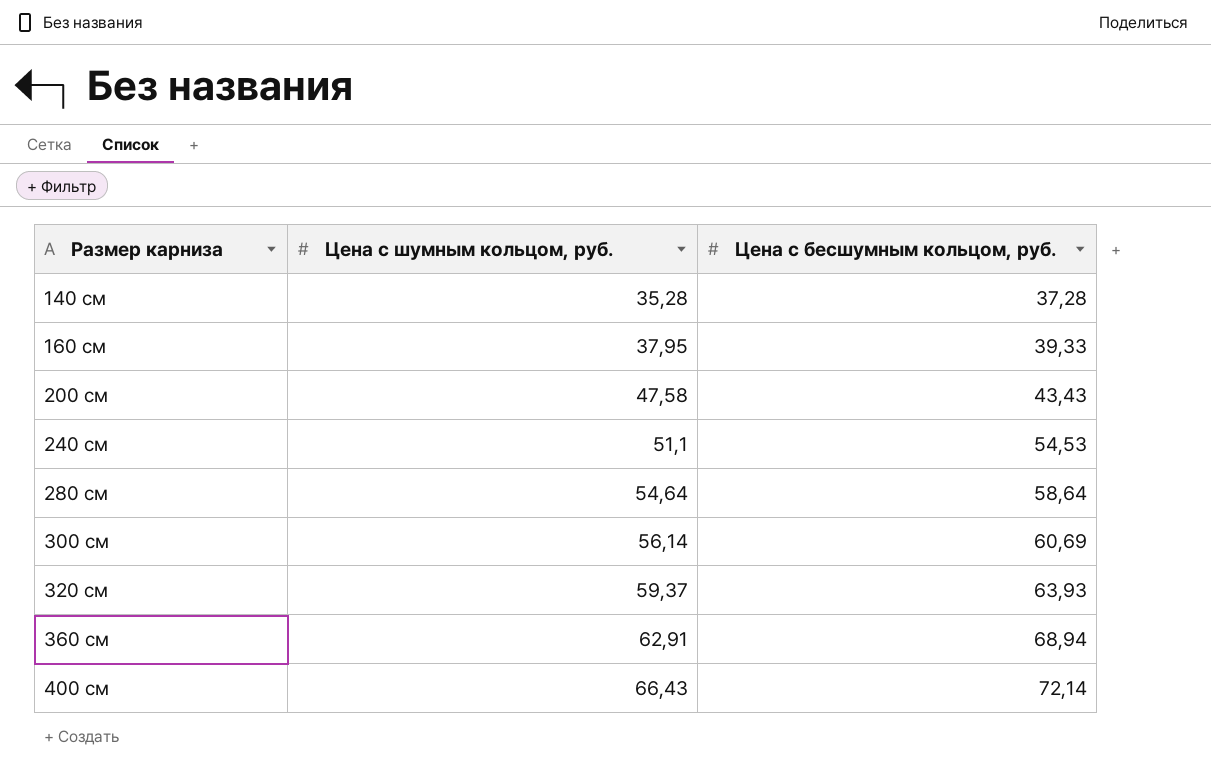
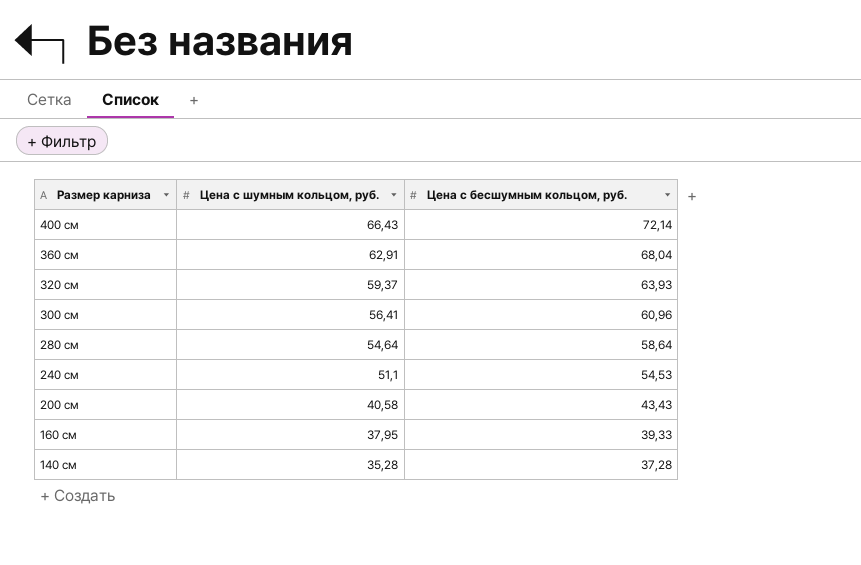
row order: Размер карниза ascending -> Размер карниза descending
360 см | Цена с бесшумным кольцом, руб.: 68,94 -> 68,04
300 см | Цена с шумным кольцом, руб.: 56,14 -> 56,41
300 см | Цена с бесшумным кольцом, руб.: 60,69 -> 60,96
200 см | Цена с шумным кольцом, руб.: 47,58 -> 40,58

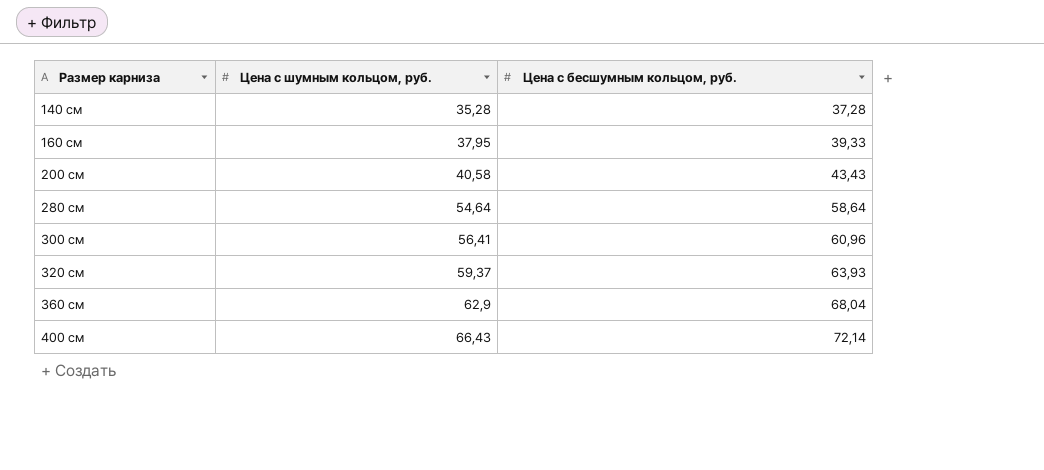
row order: Размер карниза descending -> Размер карниза ascending
row 240 см: 51,1 | 54,53 -> none
360 см | Цена с шумным кольцом, руб.: 62,91 -> 62,9

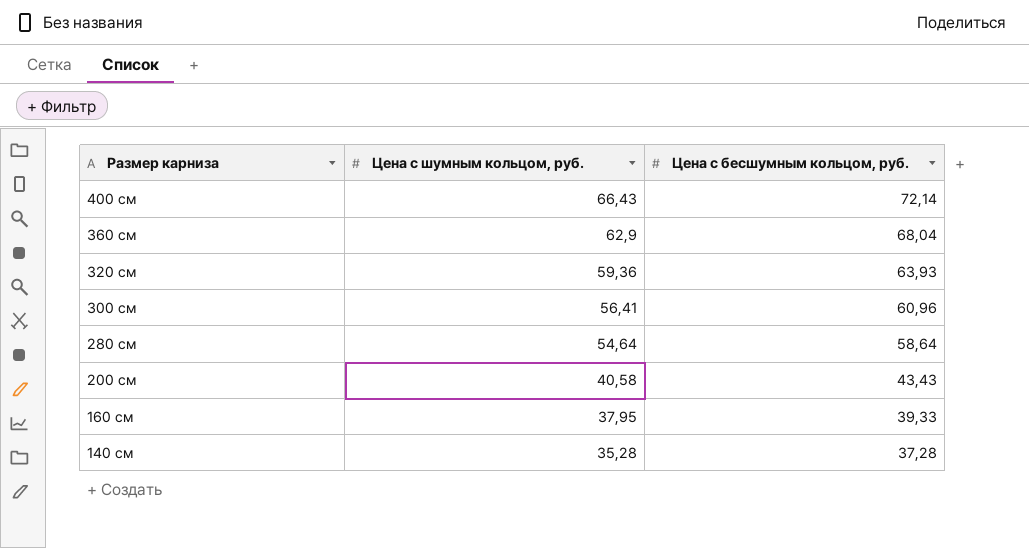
row order: Размер карниза ascending -> Размер карниза descending
320 см | Цена с шумным кольцом, руб.: 59,37 -> 59,36

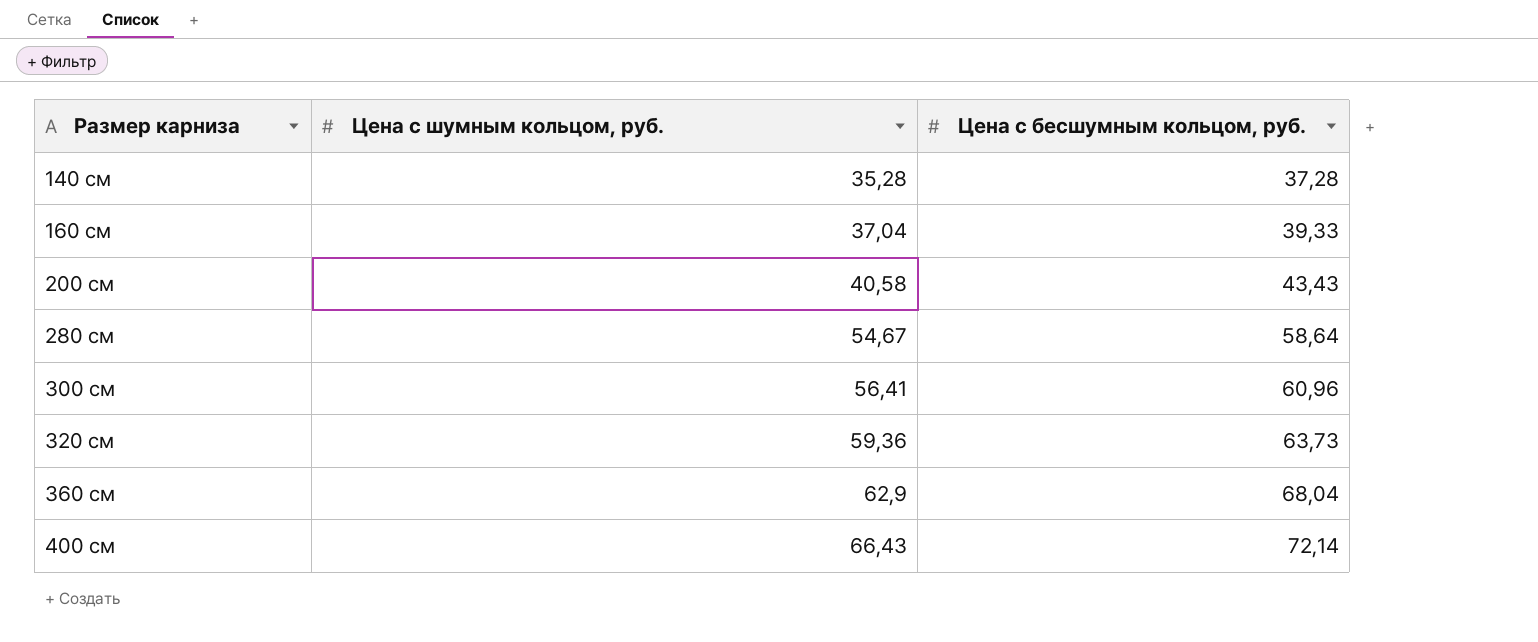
row order: Размер карниза descending -> Размер карниза ascending
160 см | Цена с шумным кольцом, руб.: 37,95 -> 37,04
280 см | Цена с шумным кольцом, руб.: 54,64 -> 54,67
320 см | Цена с бесшумным кольцом, руб.: 63,93 -> 63,73

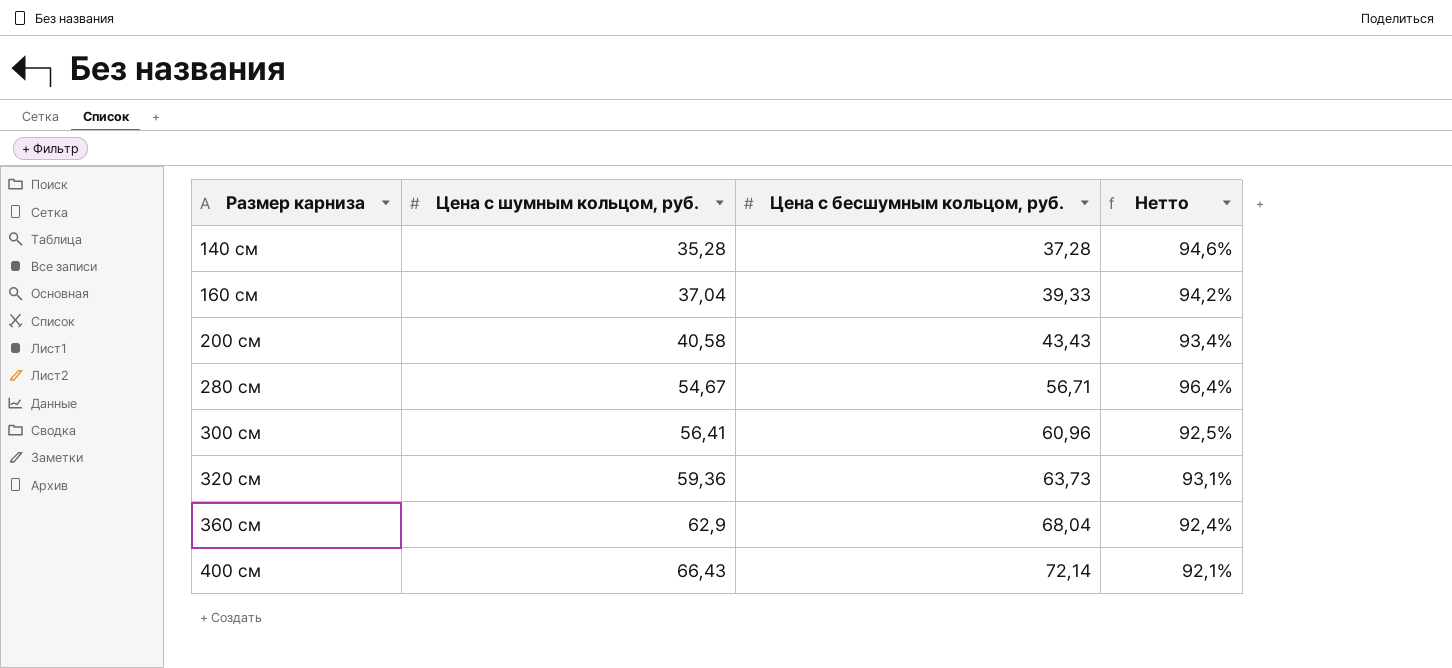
column Нетто | formula: none -> [Цена с шумным кольцом, руб.] / [Цена с бесшумным кольцом, руб.]
280 см | Цена с бесшумным кольцом, руб.: 58,64 -> 56,71

